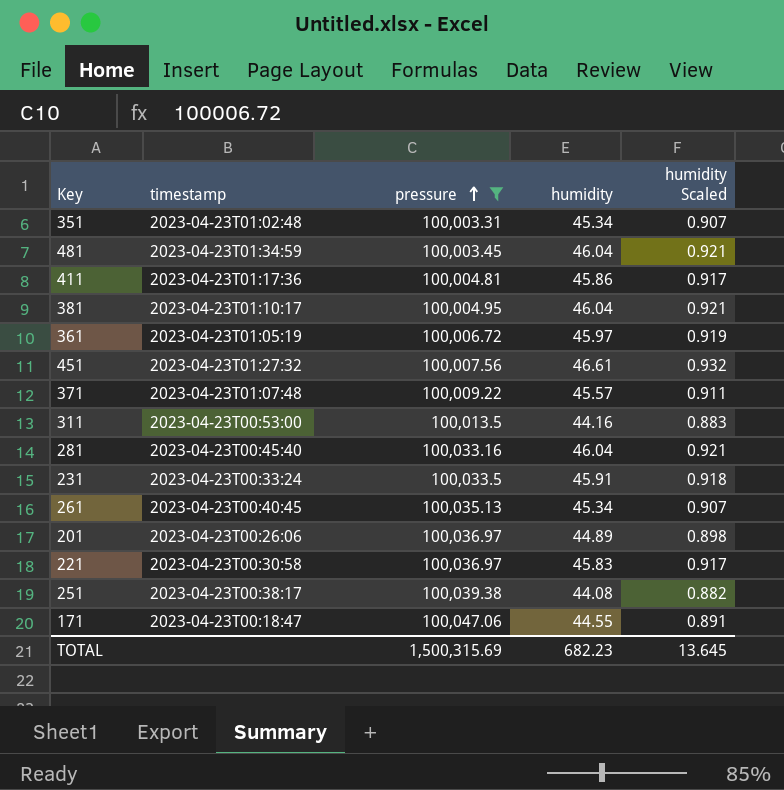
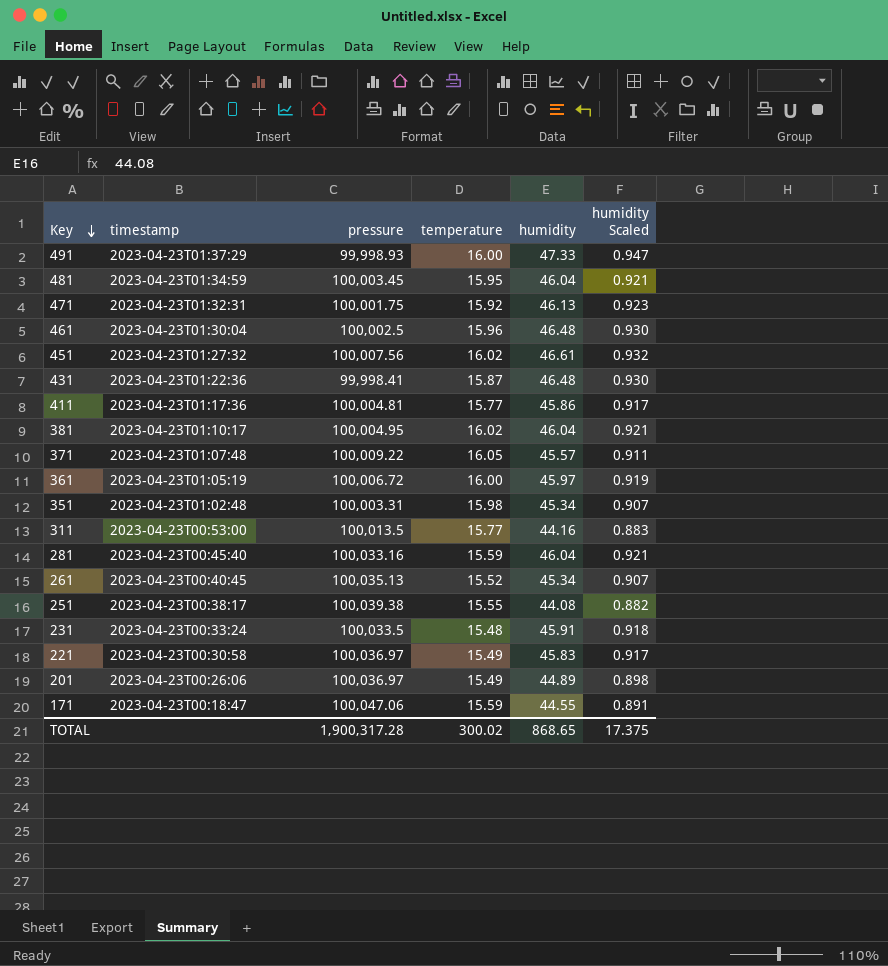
filter: pressure >= 100,003.31 -> none
row order: pressure ascending -> Key descending
column temperature | position: none -> 4
TOTAL | pressure: 1,500,315.69 -> 1,900,317.28
TOTAL | humidity: 682.23 -> 868.65
TOTAL | humidity Scaled: 13.645 -> 17.375

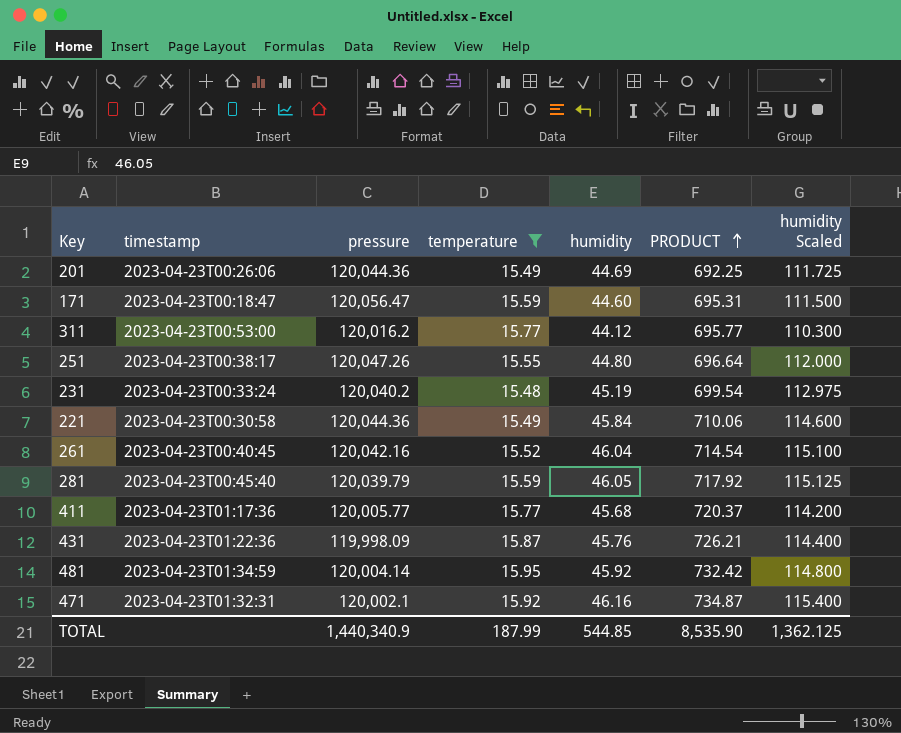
filter: none -> temperature <= 15.95
row order: Key descending -> PRODUCT ascending
column PRODUCT | formula: none -> [temperature] * [humidity]
column humidity Scaled | formula: [humidity] * 0.02 -> [humidity] * 2.5
201 | pressure: 100,036.97 -> 120,044.36
201 | humidity: 44.89 -> 44.69
171 | pressure: 100,047.06 -> 120,056.47
171 | humidity: 44.55 -> 44.60
311 | pressure: 100,013.5 -> 120,016.2
311 | humidity: 44.16 -> 44.12
251 | pressure: 100,039.38 -> 120,047.26
251 | humidity: 44.08 -> 44.80
231 | pressure: 100,033.5 -> 120,040.2
231 | humidity: 45.91 -> 45.19
221 | pressure: 100,036.97 -> 120,044.36
221 | humidity: 45.83 -> 45.84
261 | pressure: 100,035.13 -> 120,042.16
261 | humidity: 45.34 -> 46.04
281 | pressure: 100,033.16 -> 120,039.79
281 | humidity: 46.04 -> 46.05
411 | pressure: 100,004.81 -> 120,005.77
411 | humidity: 45.86 -> 45.68
431 | pressure: 99,998.41 -> 119,998.09
431 | humidity: 46.48 -> 45.76
481 | pressure: 100,003.45 -> 120,004.14
481 | humidity: 46.04 -> 45.92
471 | pressure: 100,001.75 -> 120,002.1
471 | humidity: 46.13 -> 46.16
TOTAL | pressure: 1,900,317.28 -> 1,440,340.9
TOTAL | temperature: 300.02 -> 187.99
TOTAL | humidity: 868.65 -> 544.85
TOTAL | humidity Scaled: 17.375 -> 1,362.125

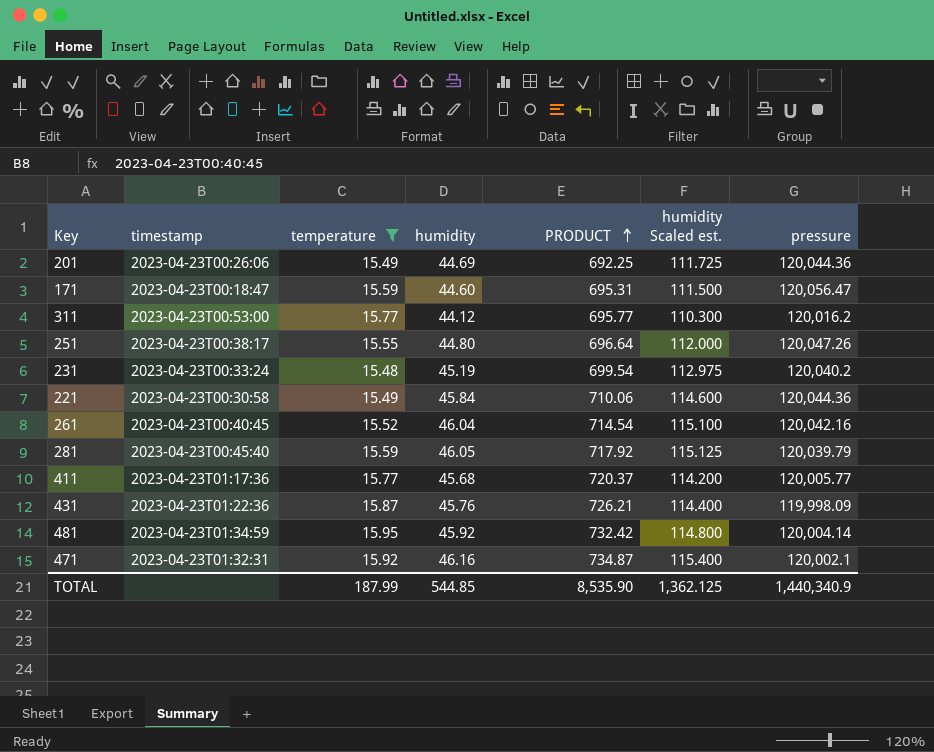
column name: humidity Scaled -> humidity Scaled est.
column pressure | position: 3 -> 7

